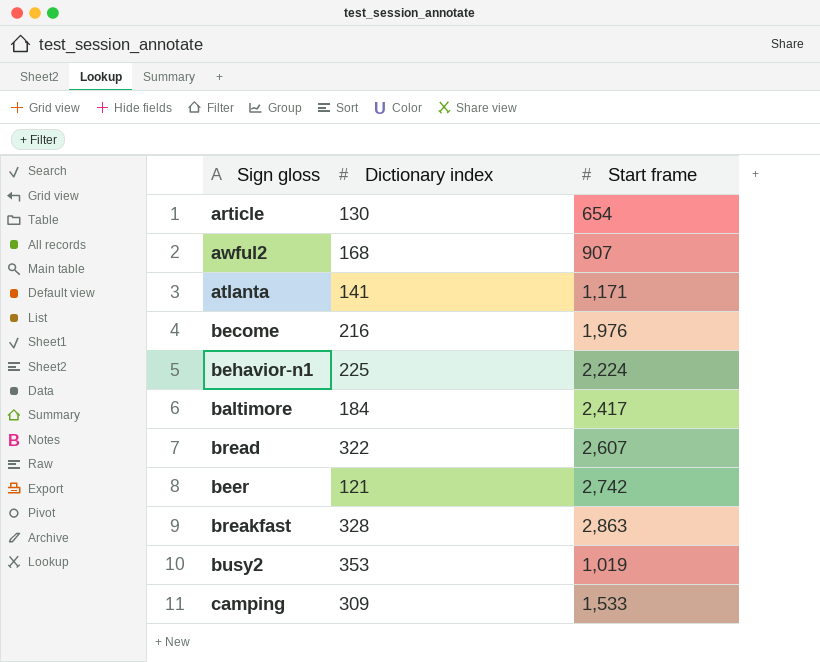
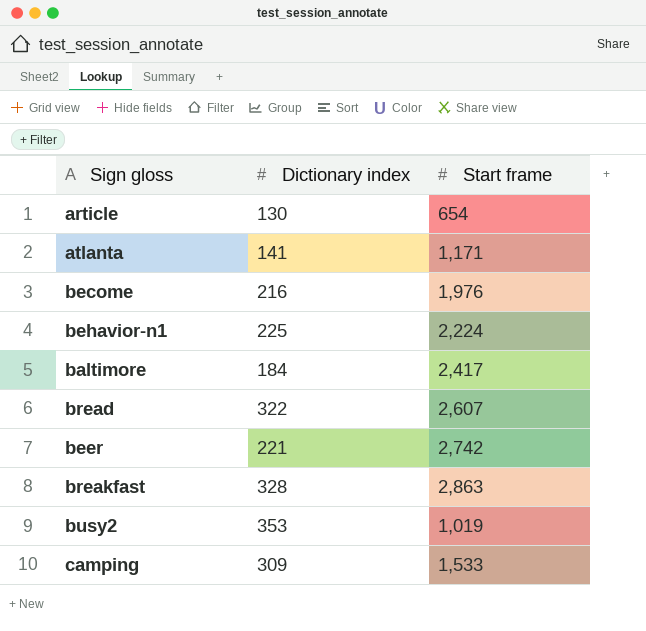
row awful2: 168 | 907 -> none
beer | Dictionary index: 121 -> 221

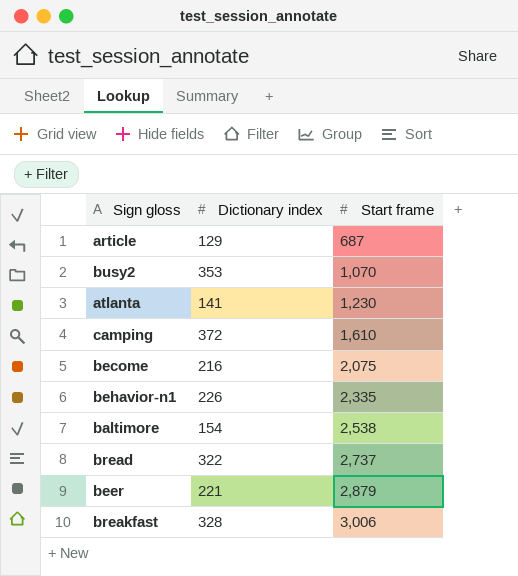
row order: none -> Start frame ascending
article | Dictionary index: 130 -> 129
article | Start frame: 654 -> 687
busy2 | Start frame: 1,019 -> 1,070
atlanta | Start frame: 1,171 -> 1,230
camping | Dictionary index: 309 -> 372
camping | Start frame: 1,533 -> 1,610
become | Start frame: 1,976 -> 2,075
behavior-n1 | Dictionary index: 225 -> 226
behavior-n1 | Start frame: 2,224 -> 2,335
baltimore | Dictionary index: 184 -> 154
baltimore | Start frame: 2,417 -> 2,538
bread | Start frame: 2,607 -> 2,737
beer | Start frame: 2,742 -> 2,879
breakfast | Start frame: 2,863 -> 3,006

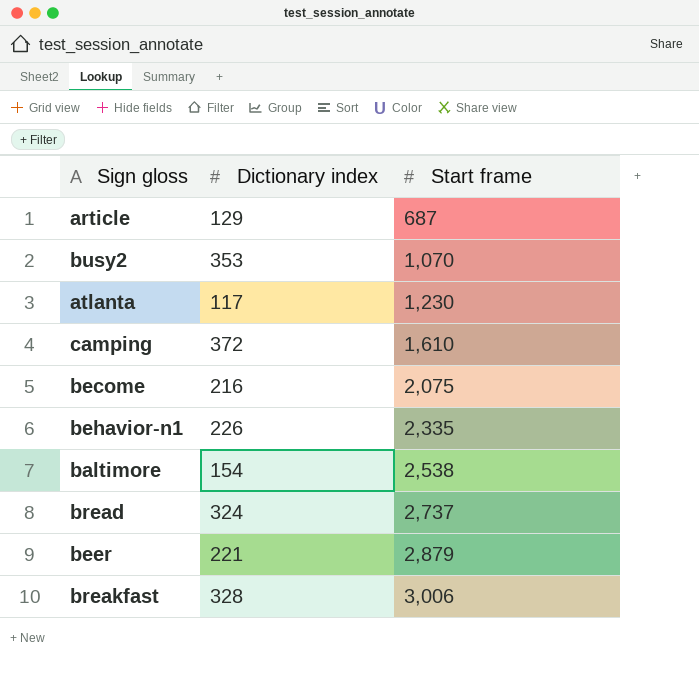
atlanta | Dictionary index: 141 -> 117
bread | Dictionary index: 322 -> 324

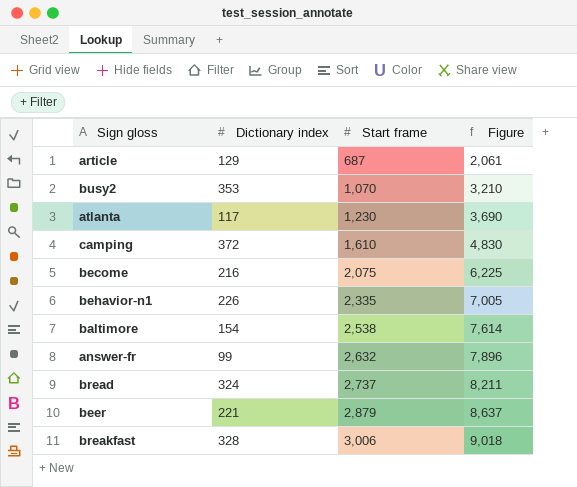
column Figure | formula: none -> [Start frame] * 3
row answer-fr: none -> 99 | 2,632 | 7,896

